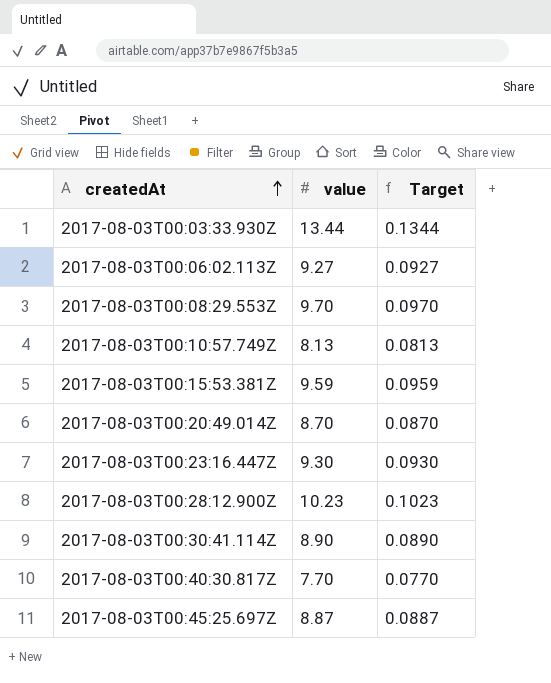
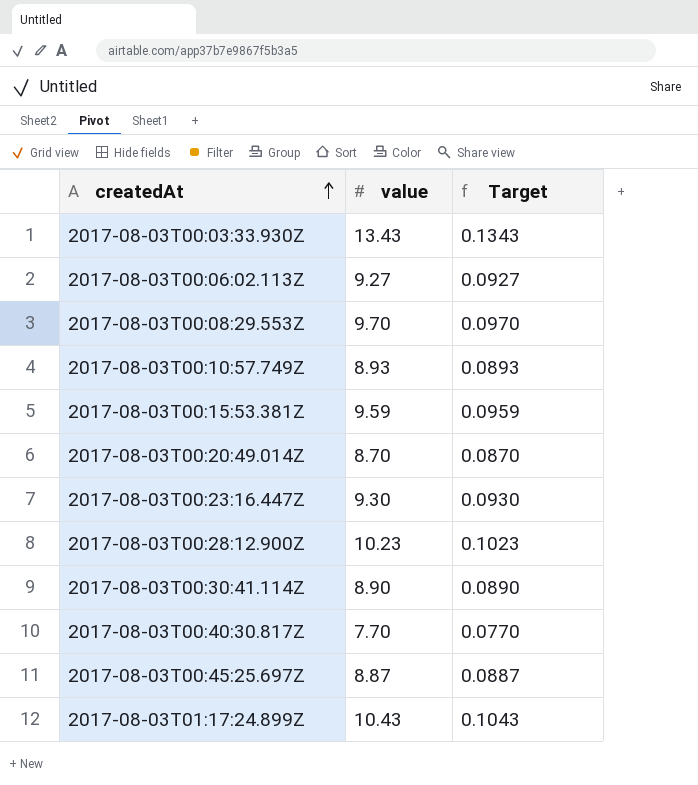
2017-08-03T00:03:33.930Z | value: 13.44 -> 13.43
2017-08-03T00:03:33.930Z | Target: 0.1344 -> 0.1343
2017-08-03T00:10:57.749Z | value: 8.13 -> 8.93
2017-08-03T00:10:57.749Z | Target: 0.0813 -> 0.0893
row 2017-08-03T01:17:24.899Z: none -> 10.43 | 0.1043

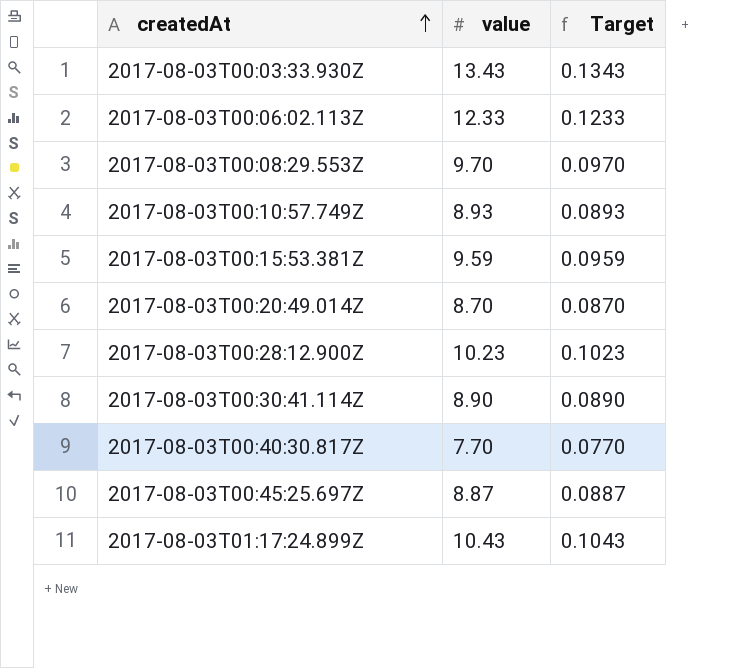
row 2017-08-03T00:23:16.447Z: 9.30 | 0.0930 -> none
2017-08-03T00:06:02.113Z | value: 9.27 -> 12.33
2017-08-03T00:06:02.113Z | Target: 0.0927 -> 0.1233

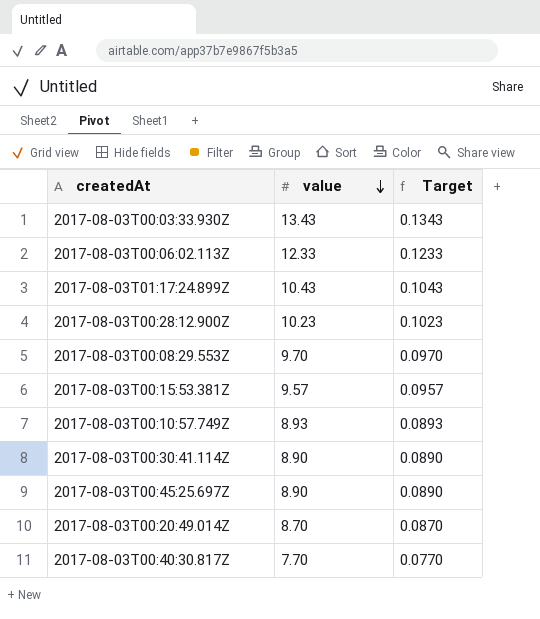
row order: createdAt ascending -> value descending
2017-08-03T00:15:53.381Z | value: 9.59 -> 9.57
2017-08-03T00:15:53.381Z | Target: 0.0959 -> 0.0957
2017-08-03T00:45:25.697Z | value: 8.87 -> 8.90
2017-08-03T00:45:25.697Z | Target: 0.0887 -> 0.0890

